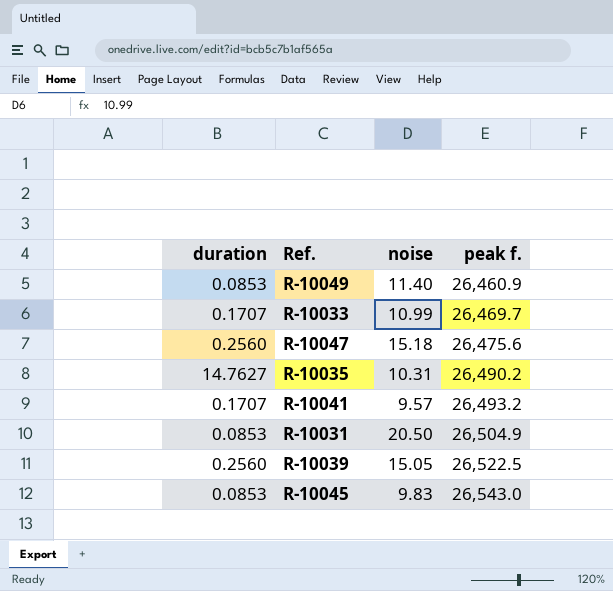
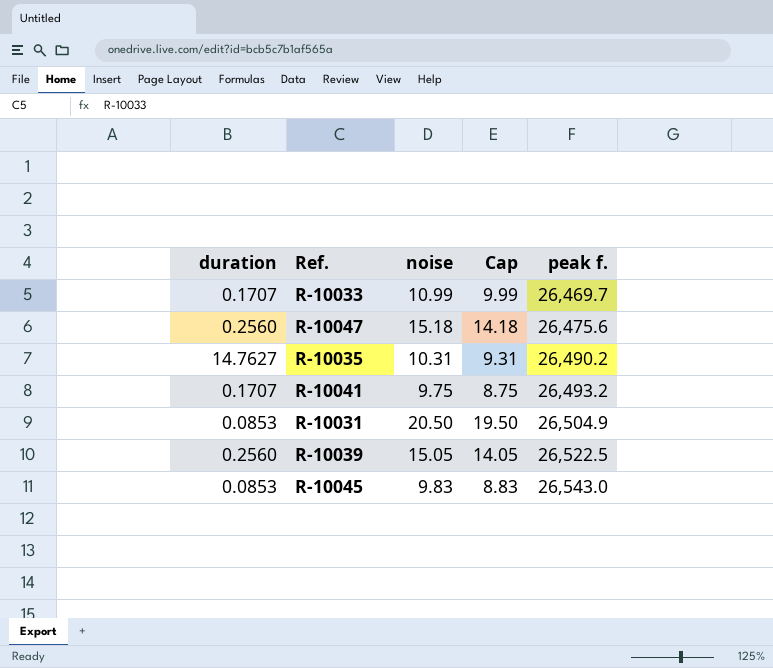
column Cap | formula: none -> [noise] - 1
row R-10049: 0.0853 | 11.40 | 26,460.9 -> none
R-10041 | noise: 9.57 -> 9.75

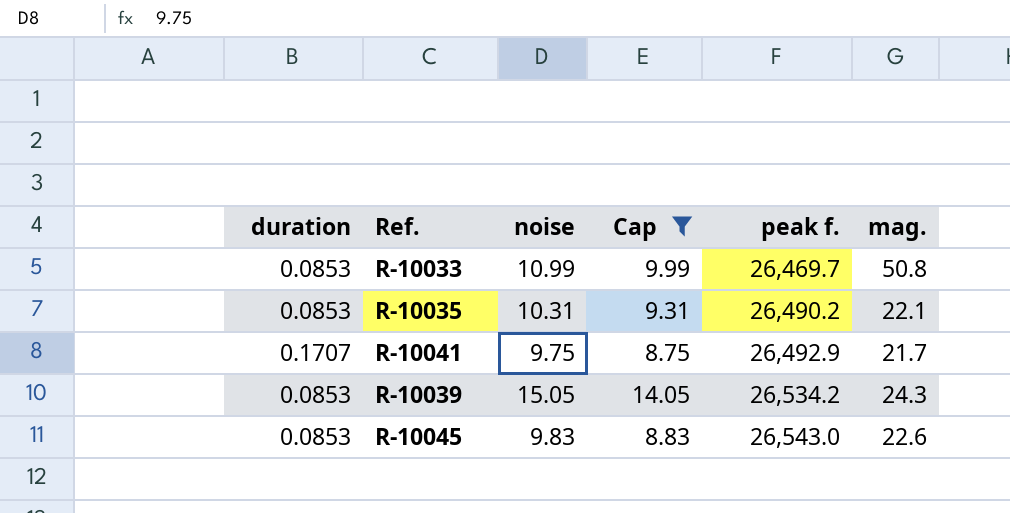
filter: none -> Cap <= 14.05
column mag. | position: none -> 6
R-10033 | duration: 0.1707 -> 0.0853
R-10035 | duration: 14.7627 -> 0.0853
R-10041 | peak f.: 26,493.2 -> 26,492.9
R-10039 | duration: 0.2560 -> 0.0853
R-10039 | peak f.: 26,522.5 -> 26,534.2

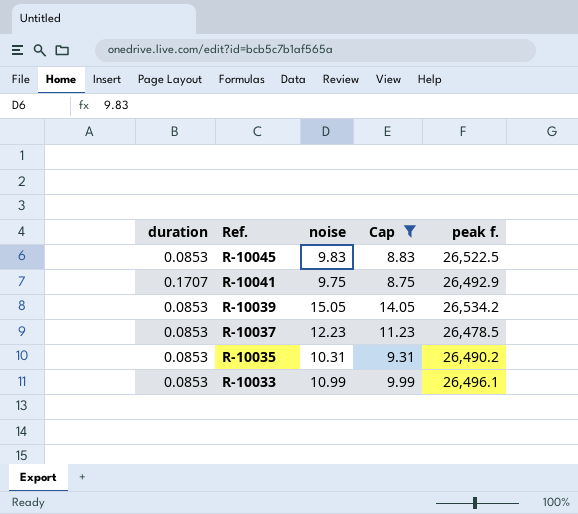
row order: peak f. ascending -> Ref. descending
column mag. | position: 6 -> none
R-10045 | peak f.: 26,543.0 -> 26,522.5
row R-10037: none -> 0.0853 | 12.23 | 11.23 | 26,478.5
R-10033 | peak f.: 26,469.7 -> 26,496.1

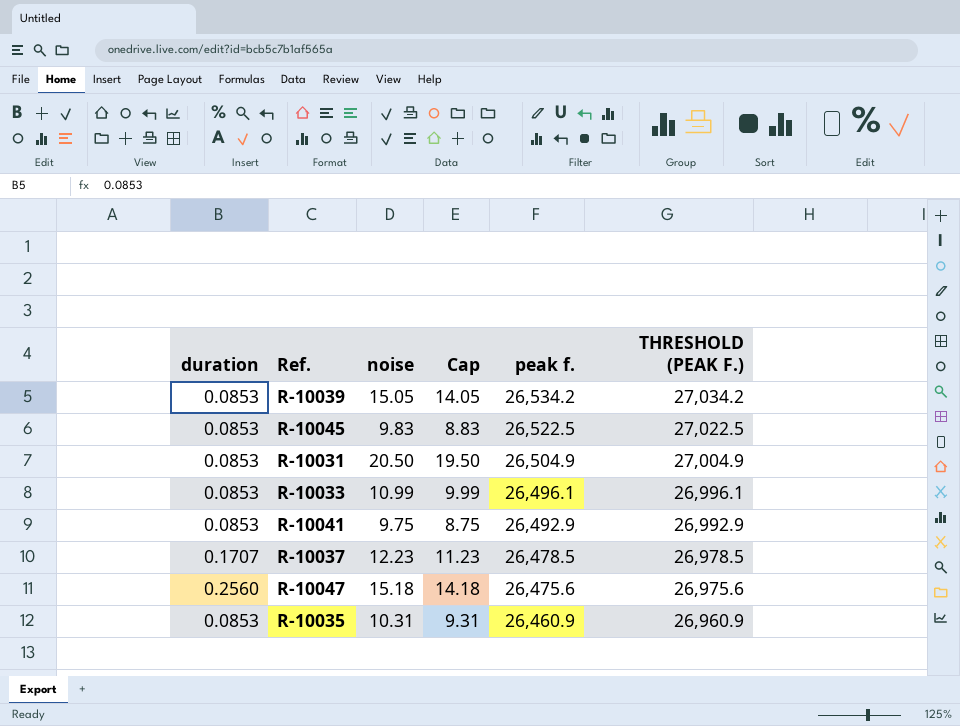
filter: Cap <= 14.05 -> none
row order: Ref. descending -> peak f. descending
column THRESHOLD (PEAK F.) | formula: none -> [peak f.] + 500
R-10041 | duration: 0.1707 -> 0.0853
R-10037 | duration: 0.0853 -> 0.1707
R-10035 | peak f.: 26,490.2 -> 26,460.9

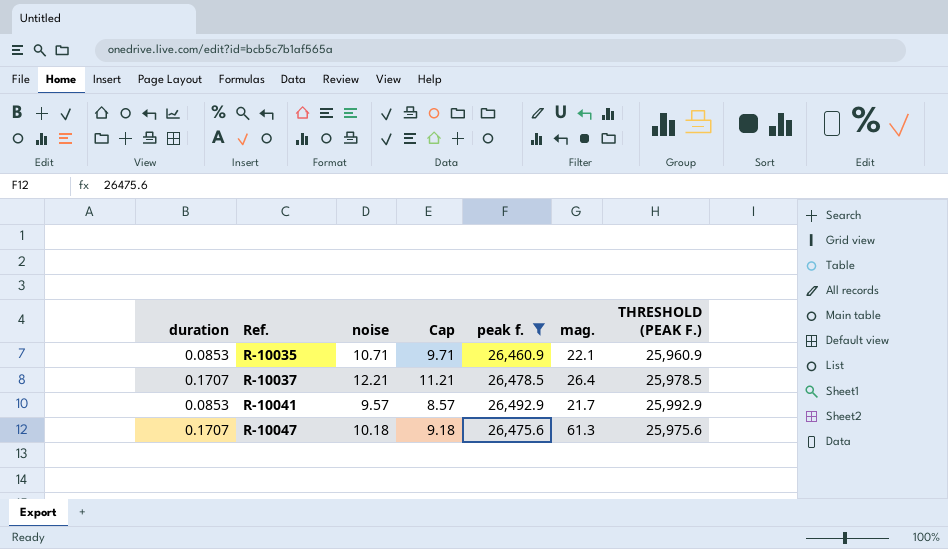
filter: none -> peak f. <= 26,492.9
row order: peak f. descending -> Ref. ascending
column mag. | position: none -> 6
column THRESHOLD (PEAK F.) | formula: [peak f.] + 500 -> [peak f.] - 500
R-10035 | noise: 10.31 -> 10.71
R-10035 | Cap: 9.31 -> 9.71
R-10037 | noise: 12.23 -> 12.21
R-10037 | Cap: 11.23 -> 11.21
R-10041 | noise: 9.75 -> 9.57
R-10041 | Cap: 8.75 -> 8.57
R-10047 | duration: 0.2560 -> 0.1707
R-10047 | noise: 15.18 -> 10.18
R-10047 | Cap: 14.18 -> 9.18

